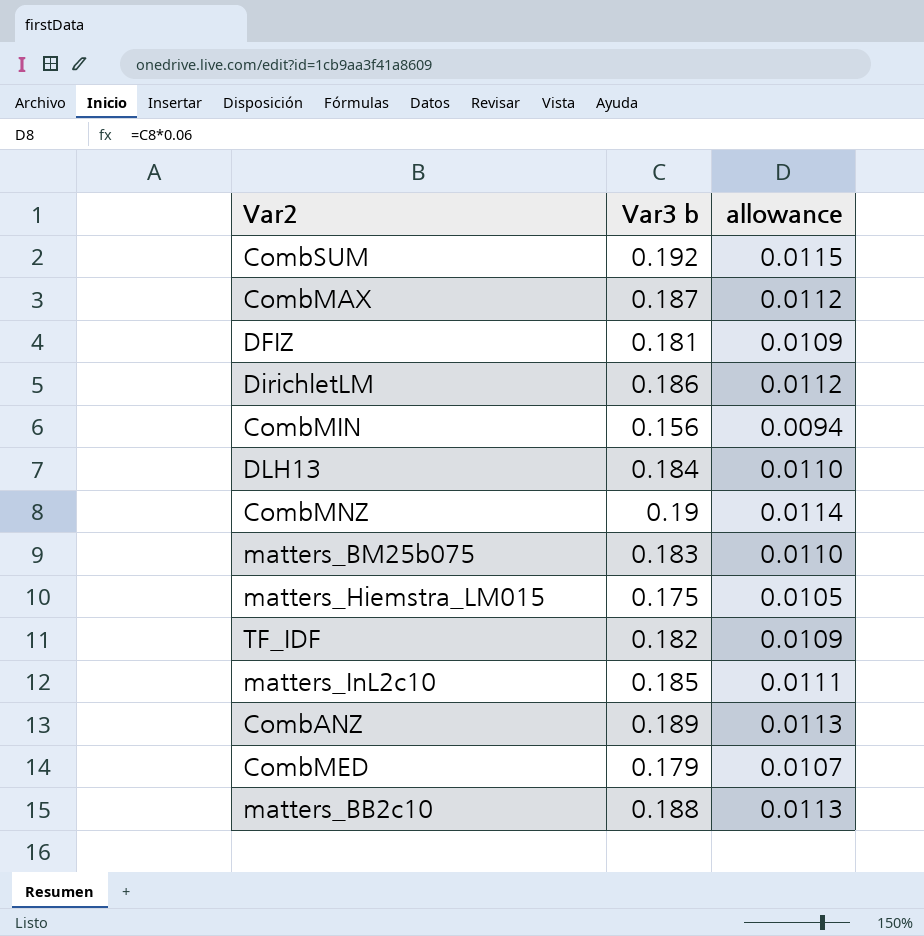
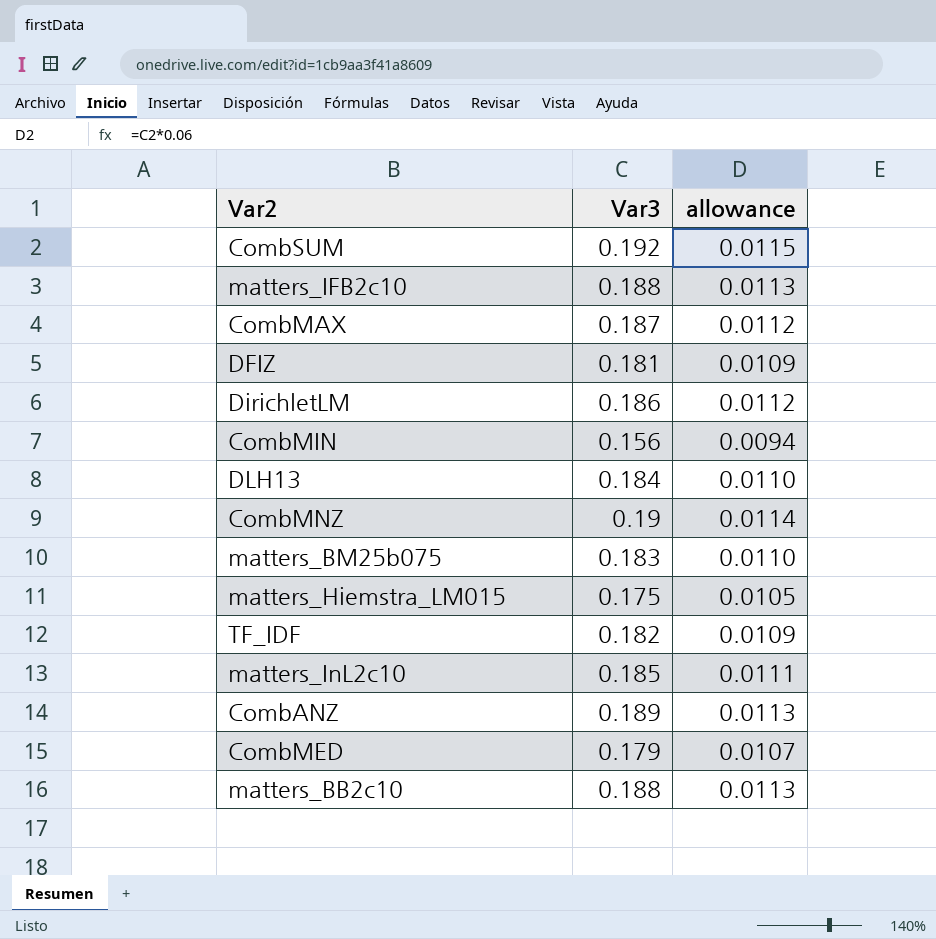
column name: Var3 b -> Var3
row matters_IFB2c10: none -> 0.188 | 0.0113

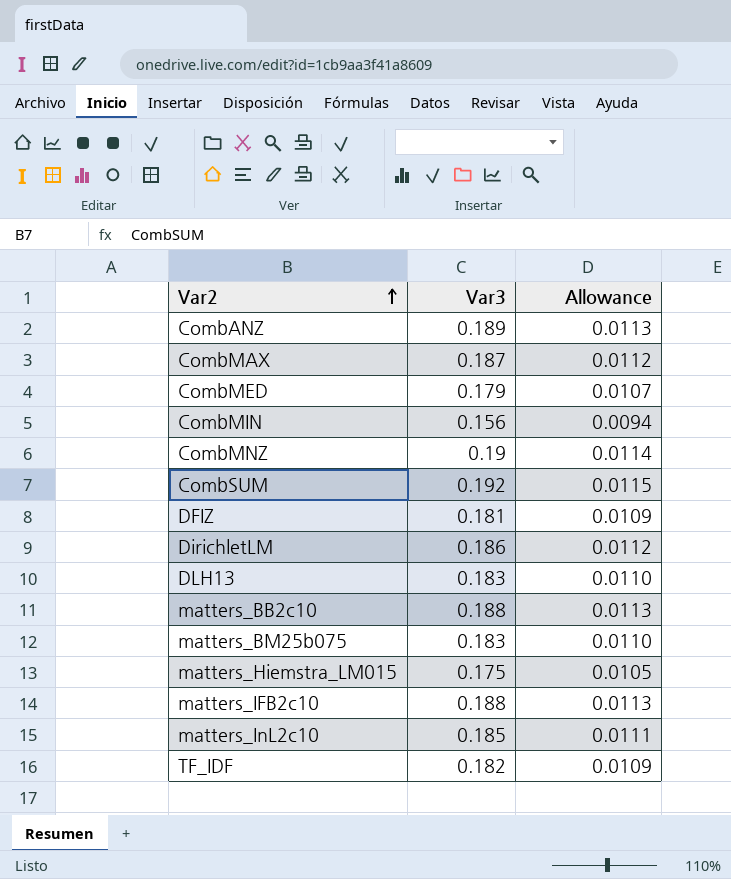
row order: none -> Var2 ascending
column name: allowance -> Allowance
DLH13 | Var3: 0.184 -> 0.183

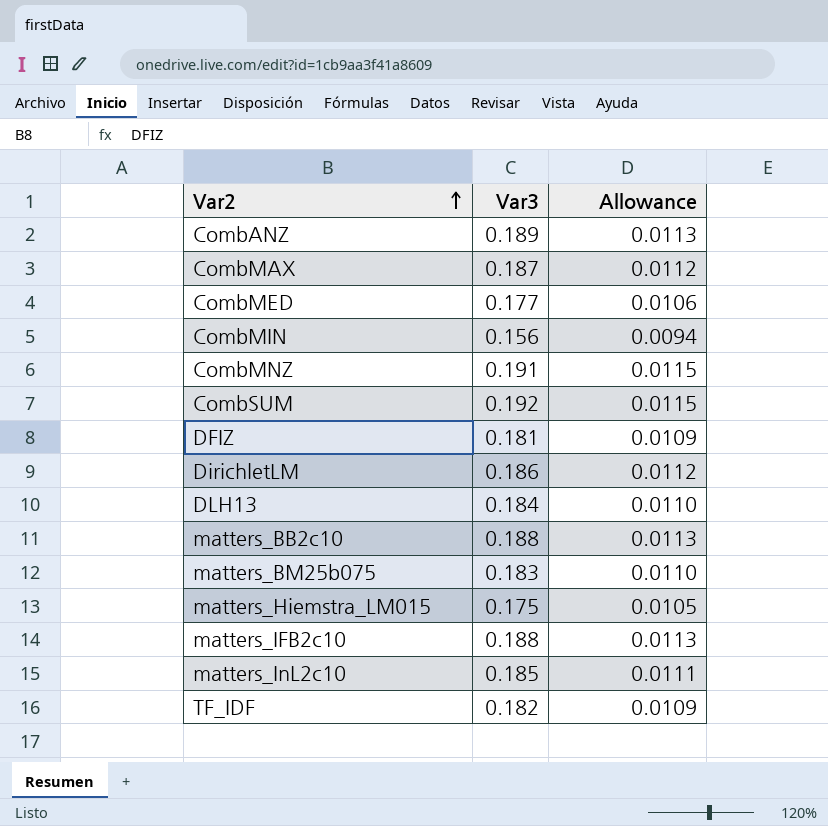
CombMED | Var3: 0.179 -> 0.177
CombMED | Allowance: 0.0107 -> 0.0106
CombMNZ | Var3: 0.19 -> 0.191
CombMNZ | Allowance: 0.0114 -> 0.0115
DLH13 | Var3: 0.183 -> 0.184

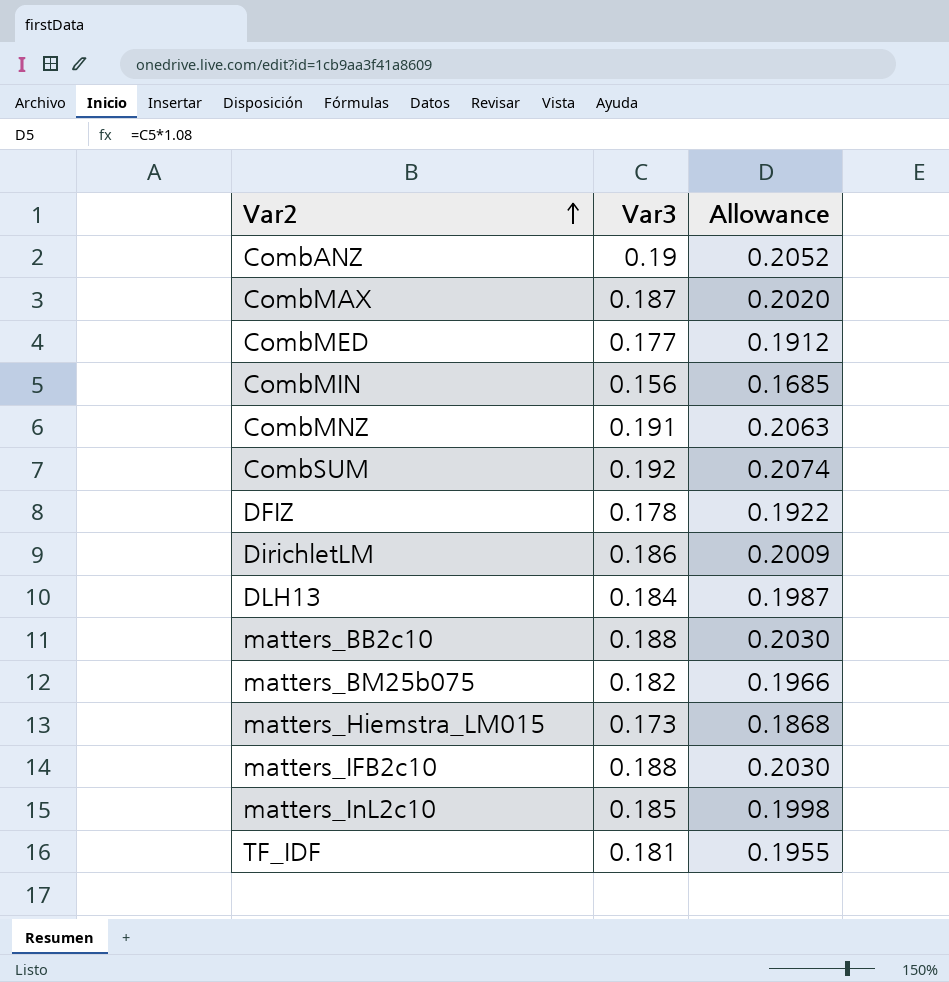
column Allowance | formula: [Var3] * 0.06 -> [Var3] * 1.08
CombANZ | Var3: 0.189 -> 0.19
DFIZ | Var3: 0.181 -> 0.178
matters_BM25b075 | Var3: 0.183 -> 0.182
matters_Hiemstra_LM015 | Var3: 0.175 -> 0.173
TF_IDF | Var3: 0.182 -> 0.181

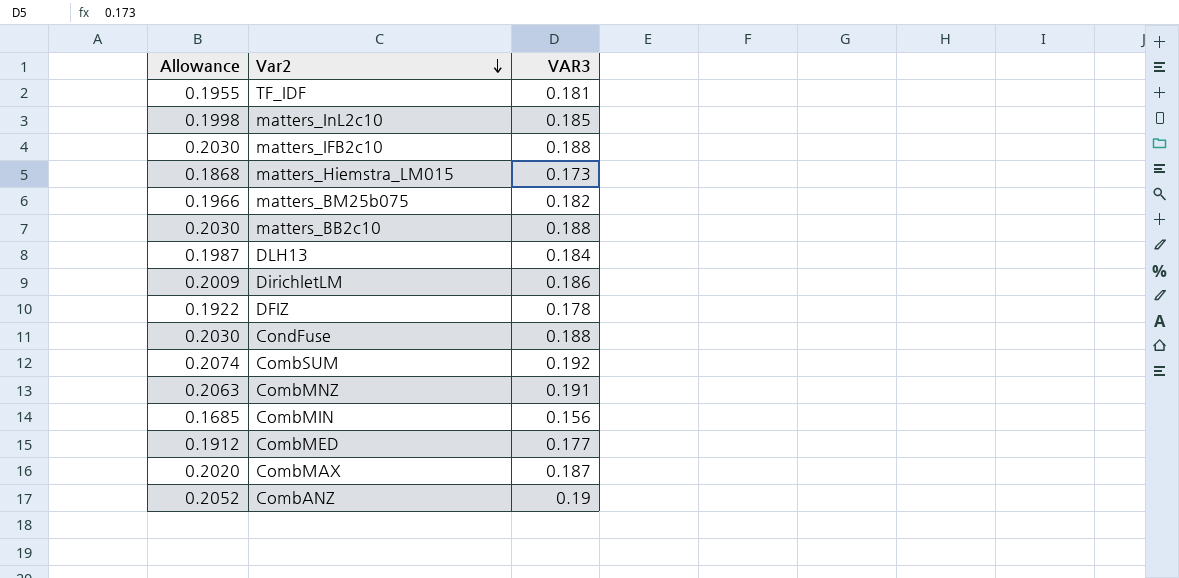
row order: Var2 ascending -> Var2 descending
column Allowance | position: 3 -> 1
column name: Var3 -> VAR3
row CondFuse: none -> 0.2030 | 0.188

